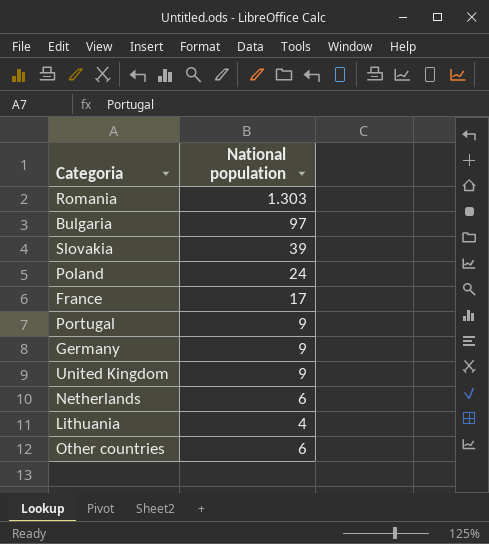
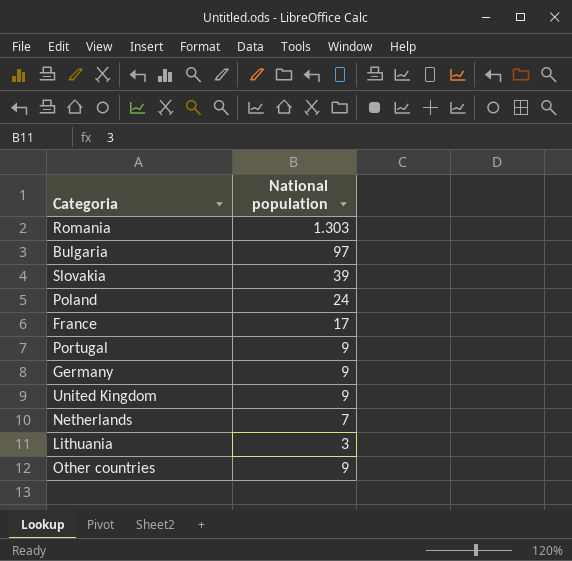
Netherlands | National population: 6 -> 7
Lithuania | National population: 4 -> 3
Other countries | National population: 6 -> 9

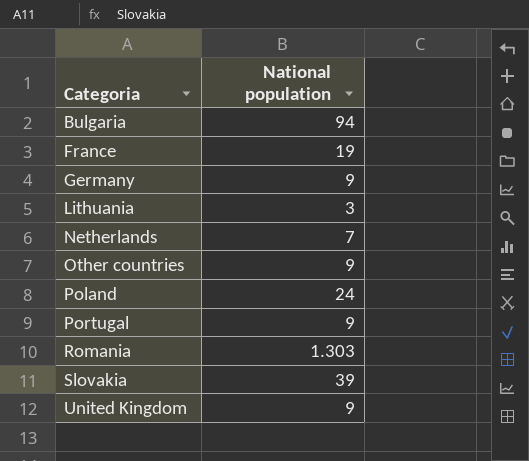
row order: none -> Categoria ascending
Bulgaria | National population: 97 -> 94
France | National population: 17 -> 19

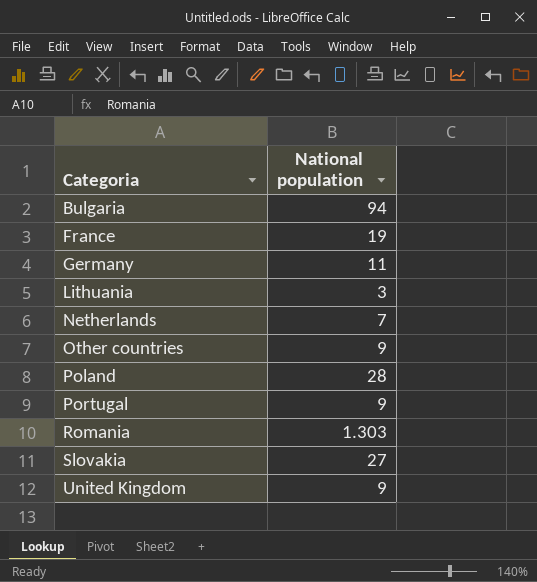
Germany | National population: 9 -> 11
Poland | National population: 24 -> 28
Slovakia | National population: 39 -> 27

